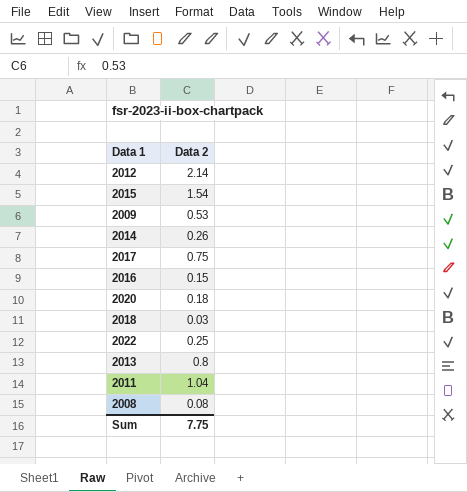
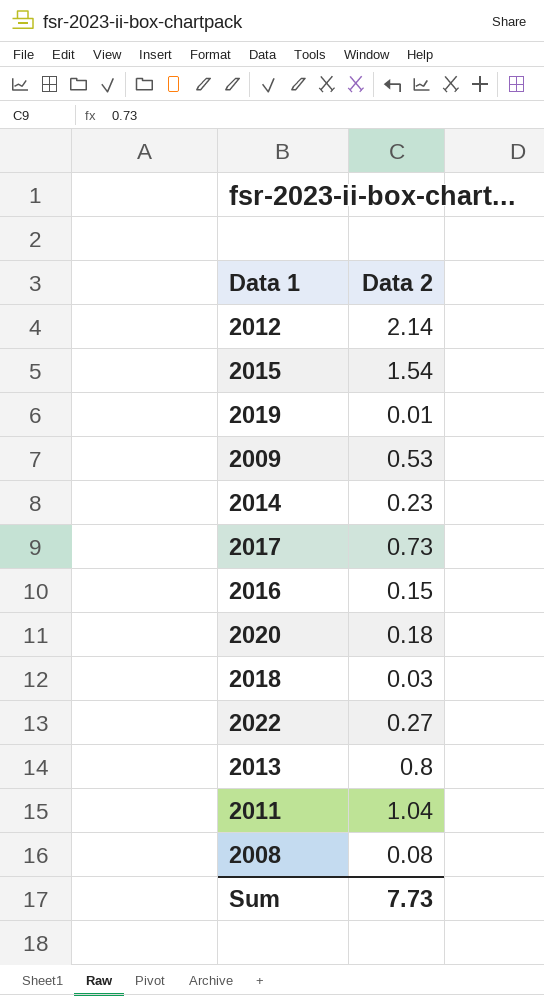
row 2019: none -> 0.01
2014 | Data 2: 0.26 -> 0.23
2017 | Data 2: 0.75 -> 0.73
2022 | Data 2: 0.25 -> 0.27
Sum | Data 2: 7.75 -> 7.73

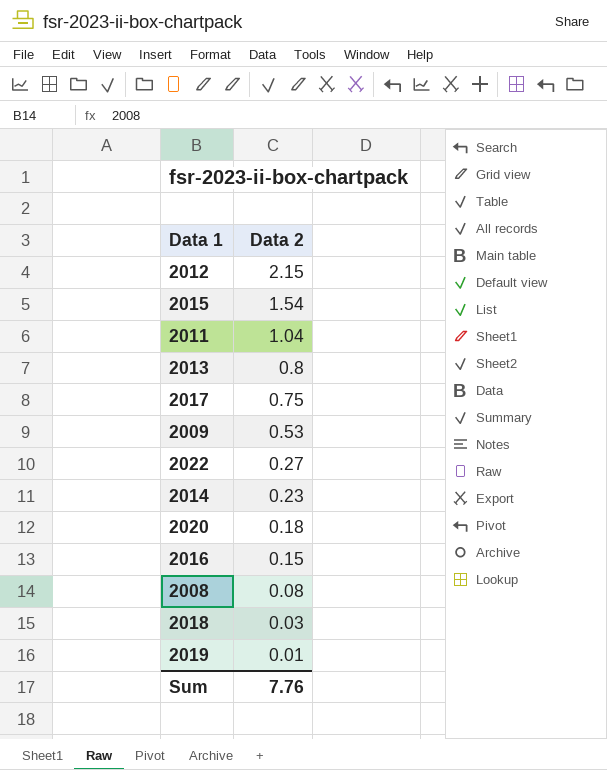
row order: none -> Data 2 descending
2012 | Data 2: 2.14 -> 2.15
2017 | Data 2: 0.73 -> 0.75
Sum | Data 2: 7.73 -> 7.76

